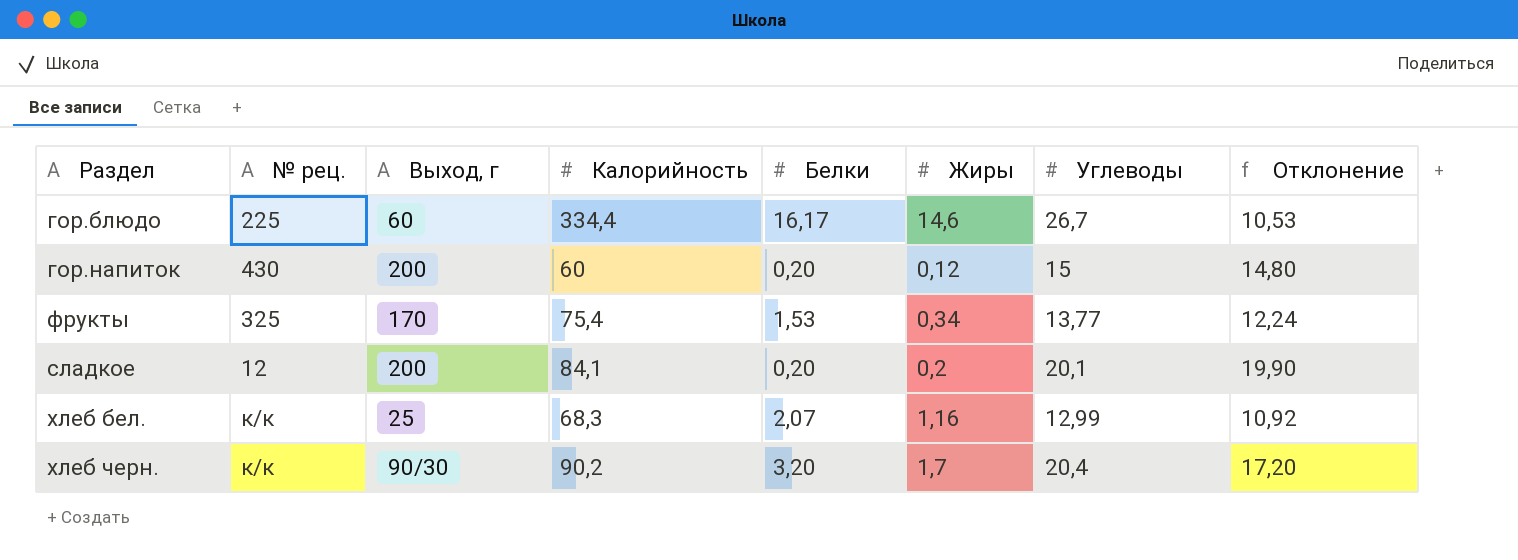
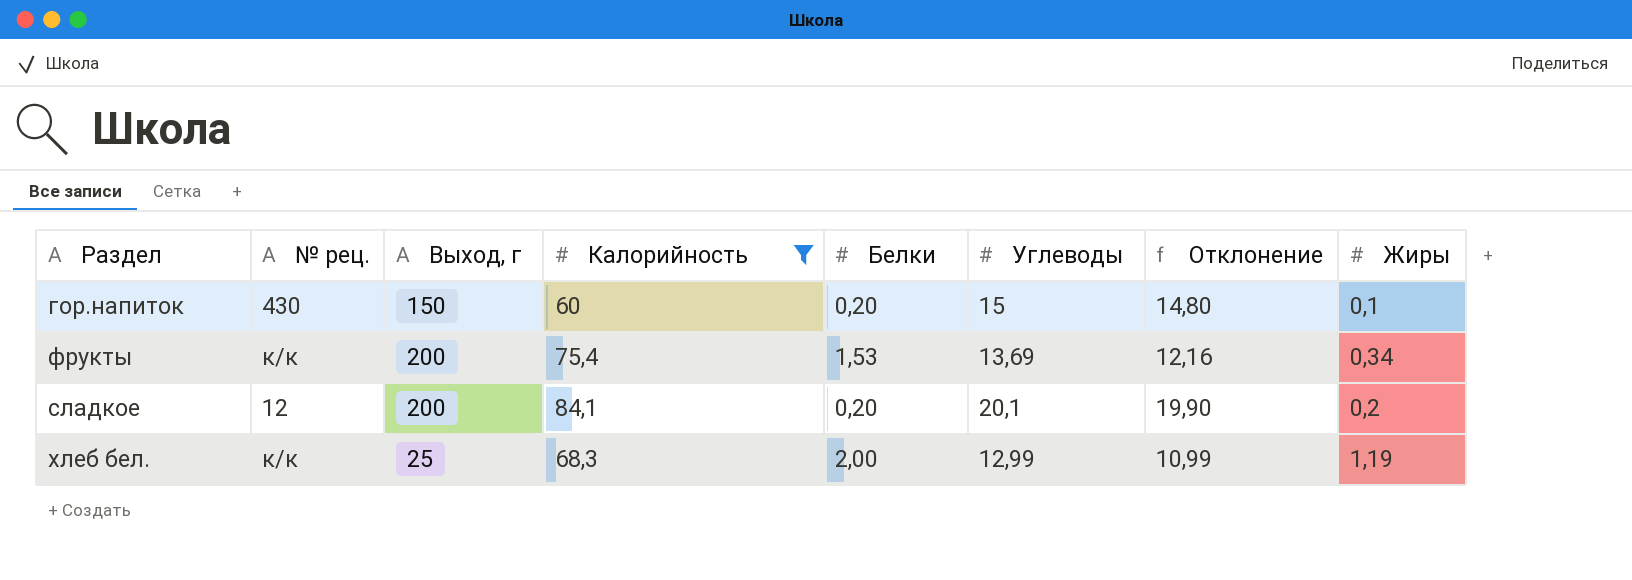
filter: none -> Калорийность <= 84,1
column Жиры | position: 6 -> 8
гор.напиток | Выход, г: 200 -> 150
гор.напиток | Жиры: 0,12 -> 0,1
фрукты | № рец.: 325 -> к/к
фрукты | Выход, г: 170 -> 200
фрукты | Углеводы: 13,77 -> 13,69
фрукты | Отклонение: 12,24 -> 12,16
хлеб бел. | Белки: 2,07 -> 2,00
хлеб бел. | Отклонение: 10,92 -> 10,99
хлеб бел. | Жиры: 1,16 -> 1,19

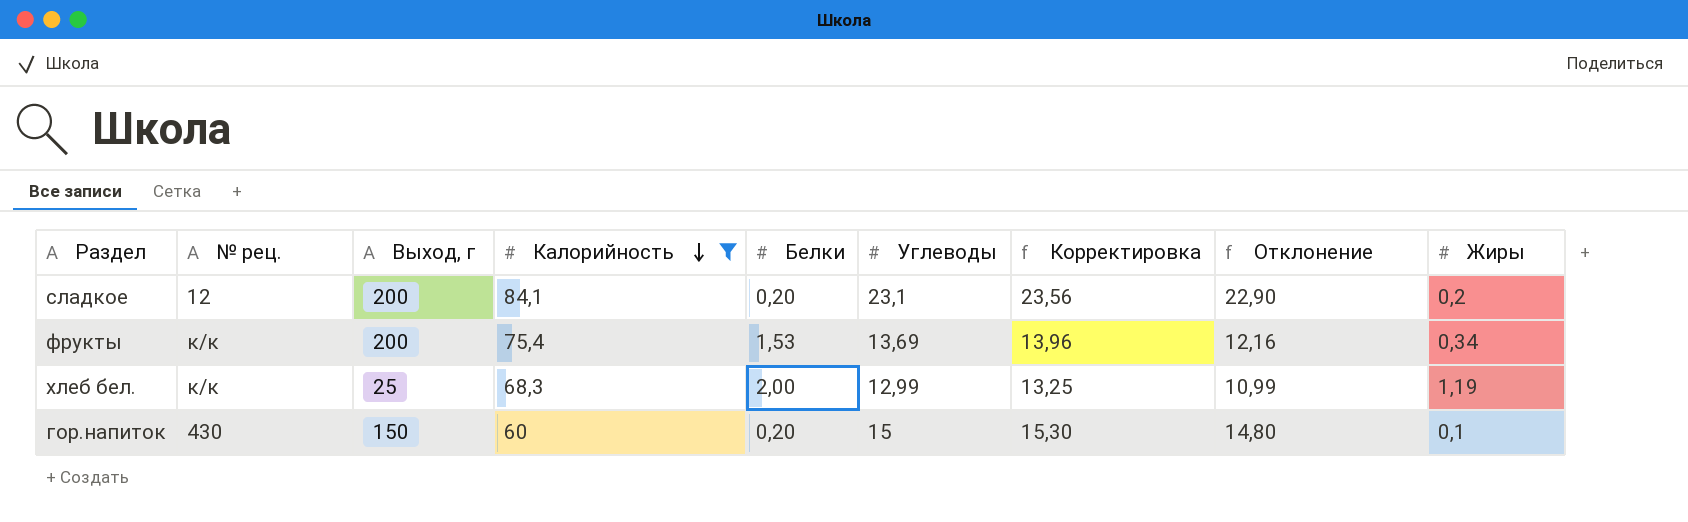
row order: none -> Калорийность descending
column Корректировка | formula: none -> [Углеводы] * 1,02
сладкое | Углеводы: 20,1 -> 23,1
сладкое | Отклонение: 19,90 -> 22,90

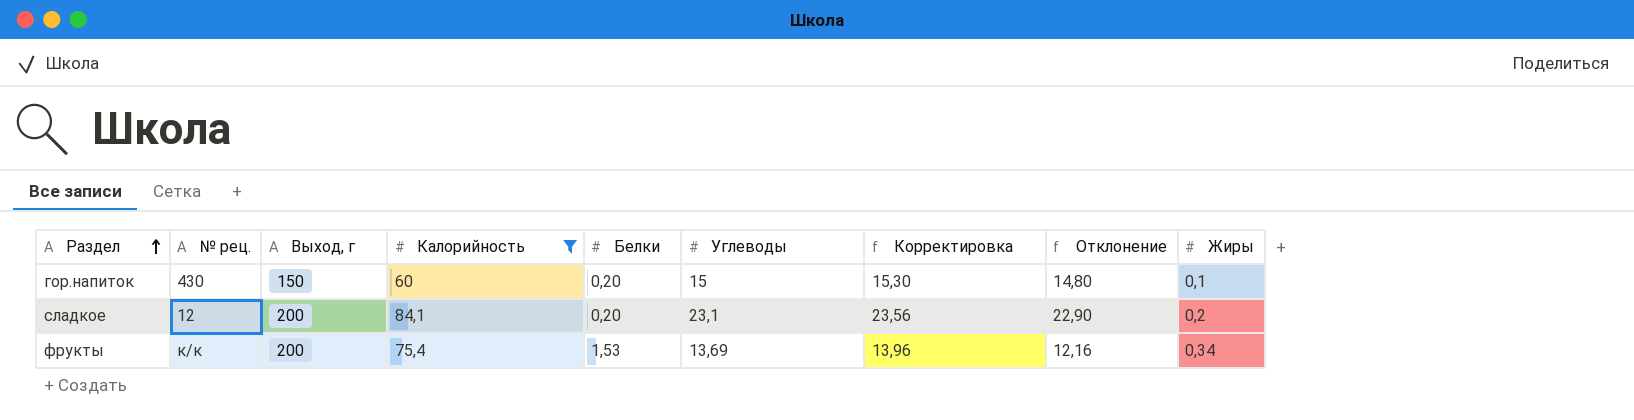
row order: Калорийность descending -> Раздел ascending
row хлеб бел.: к/к | 25 | 68,3 | 2,00 | 12,99 | 13,25 | 10,99 | 1,19 -> none

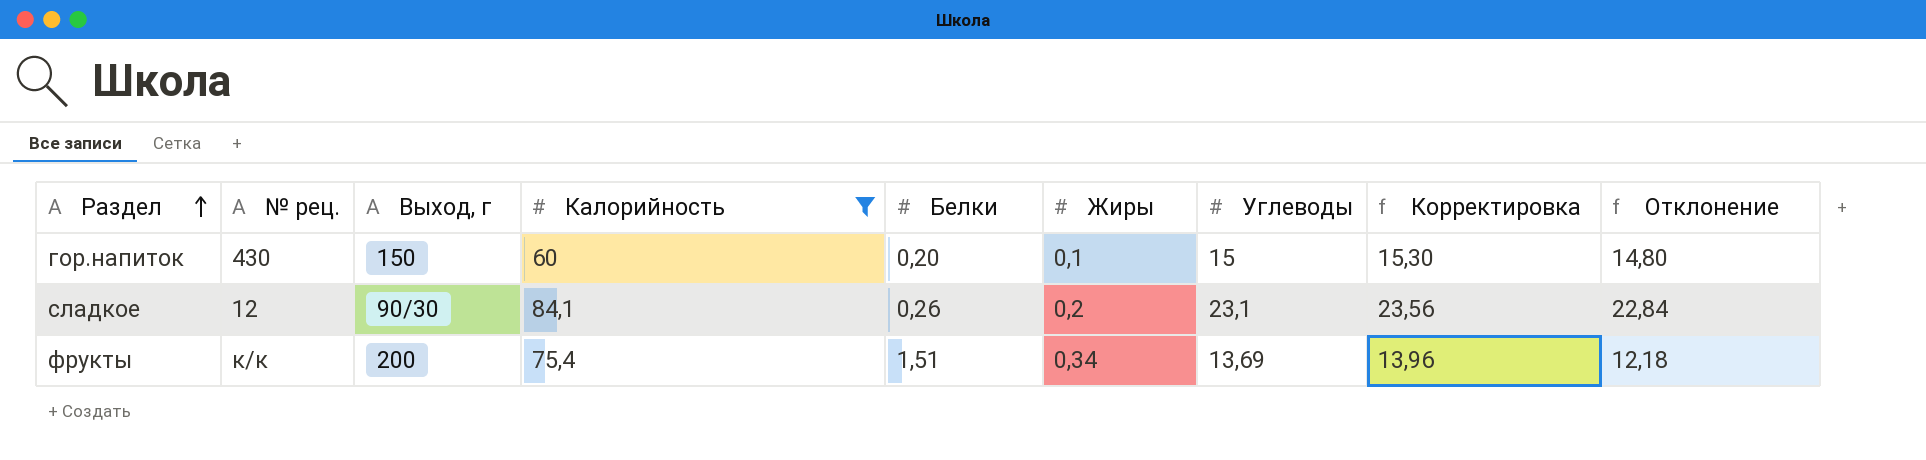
column Жиры | position: 9 -> 6
сладкое | Выход, г: 200 -> 90/30
сладкое | Белки: 0,20 -> 0,26
сладкое | Отклонение: 22,90 -> 22,84
фрукты | Белки: 1,53 -> 1,51
фрукты | Отклонение: 12,16 -> 12,18

